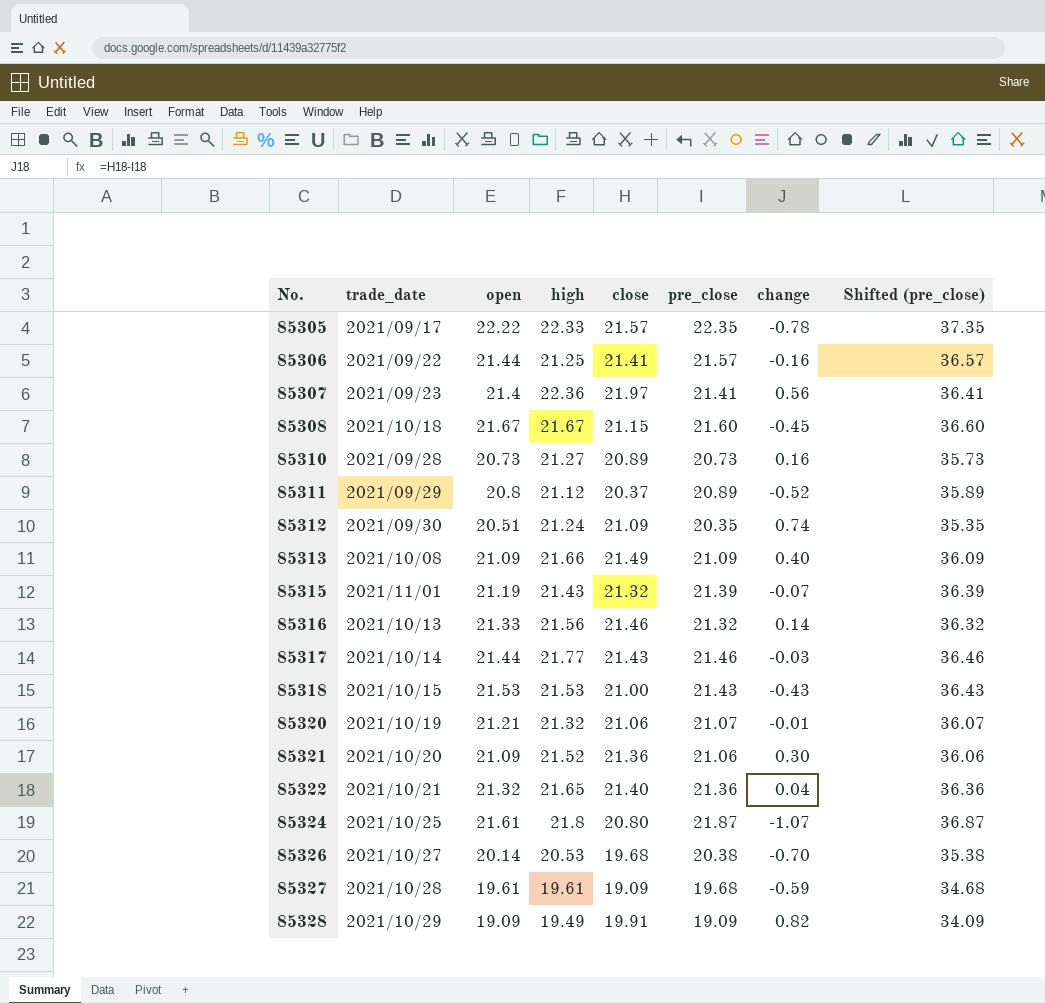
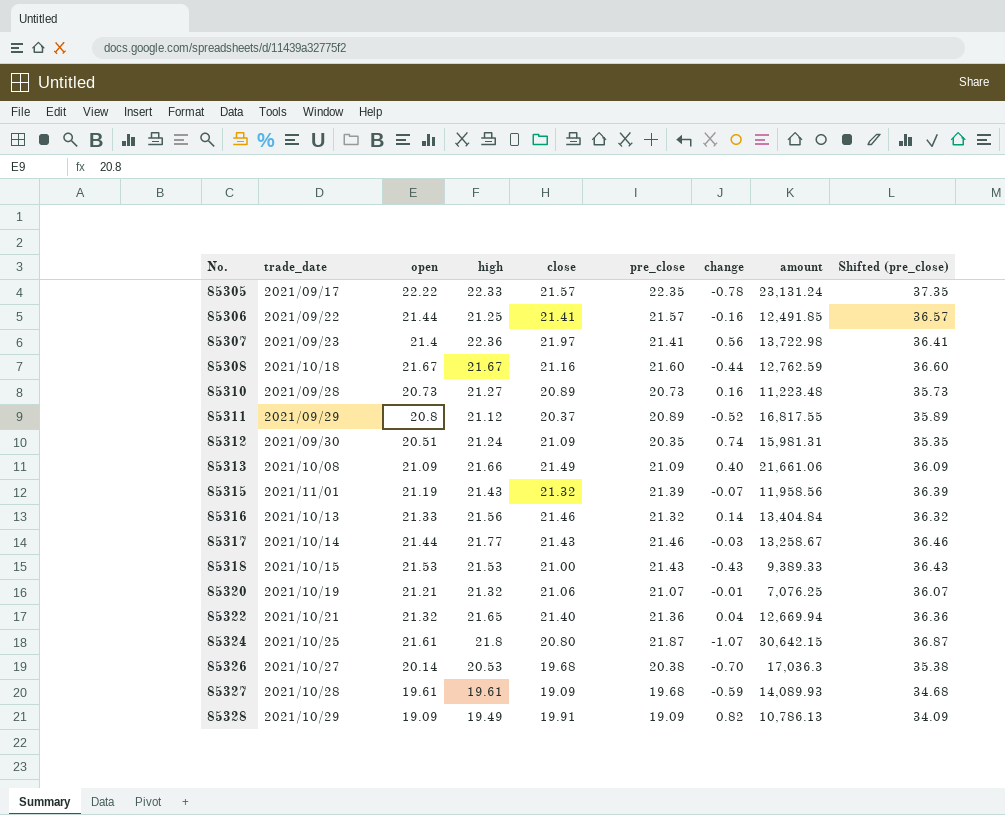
column amount | position: none -> 8
row 85321: 2021/10/20 | 21.09 | 21.52 | 21.36 | 21.06 | 0.30 | 36.06 -> none
85308 | close: 21.15 -> 21.16
85308 | change: -0.45 -> -0.44

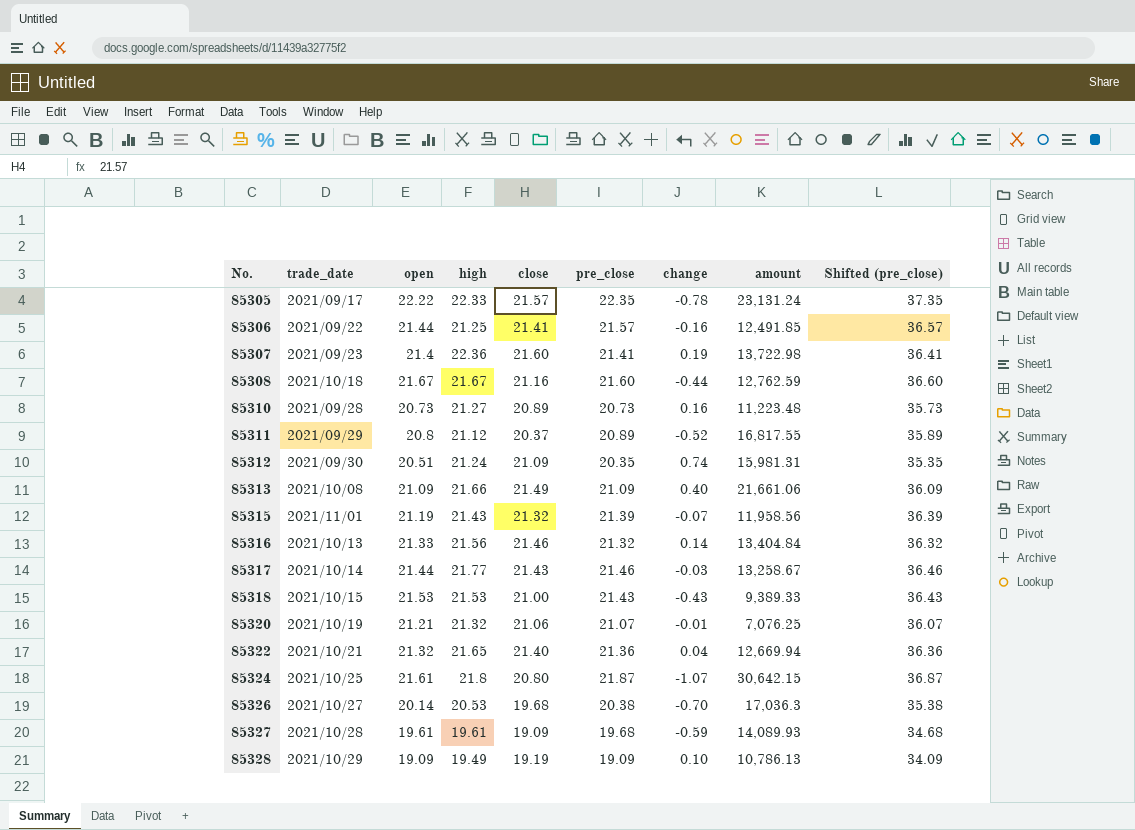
85307 | close: 21.97 -> 21.60
85307 | change: 0.56 -> 0.19
85328 | close: 19.91 -> 19.19
85328 | change: 0.82 -> 0.10

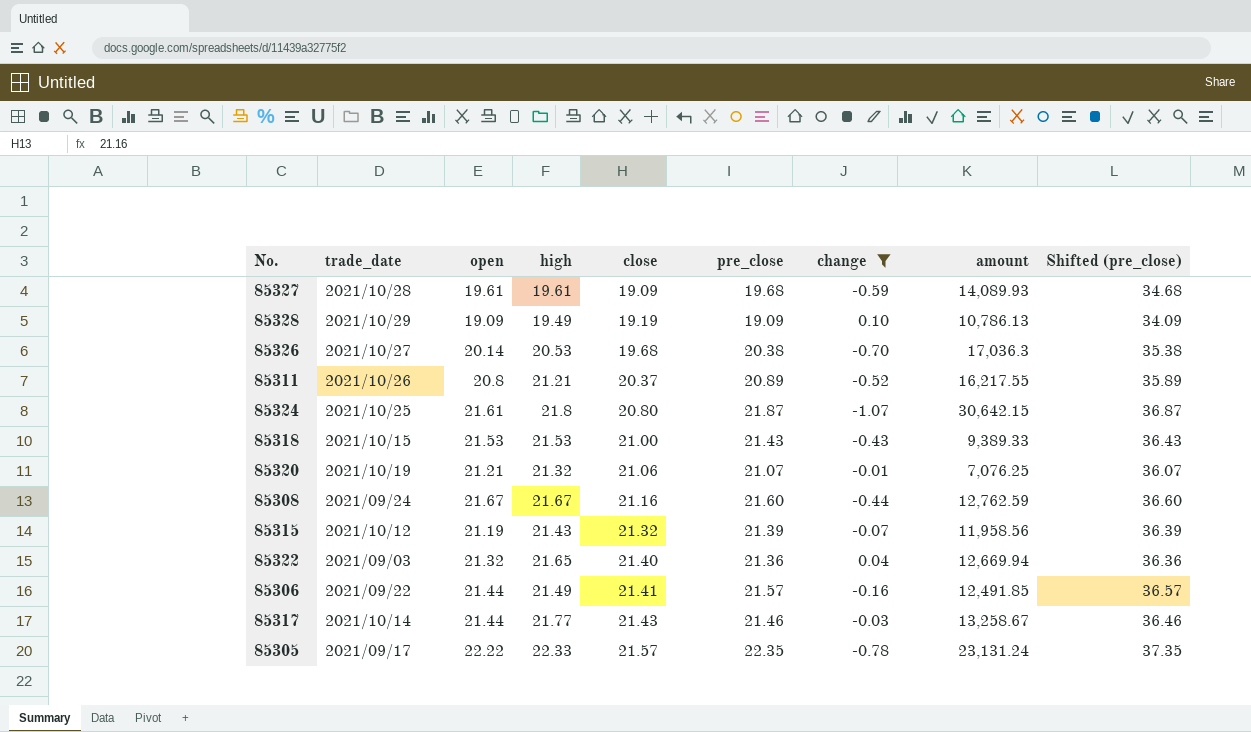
filter: none -> change <= 0.10
row order: No. ascending -> close ascending
85311 | trade_date: 2021/09/29 -> 2021/10/26
85311 | high: 21.12 -> 21.21
85311 | amount: 16,817.55 -> 16,217.55
85308 | trade_date: 2021/10/18 -> 2021/09/24
85315 | trade_date: 2021/11/01 -> 2021/10/12
85322 | trade_date: 2021/10/21 -> 2021/09/03
85306 | high: 21.25 -> 21.49

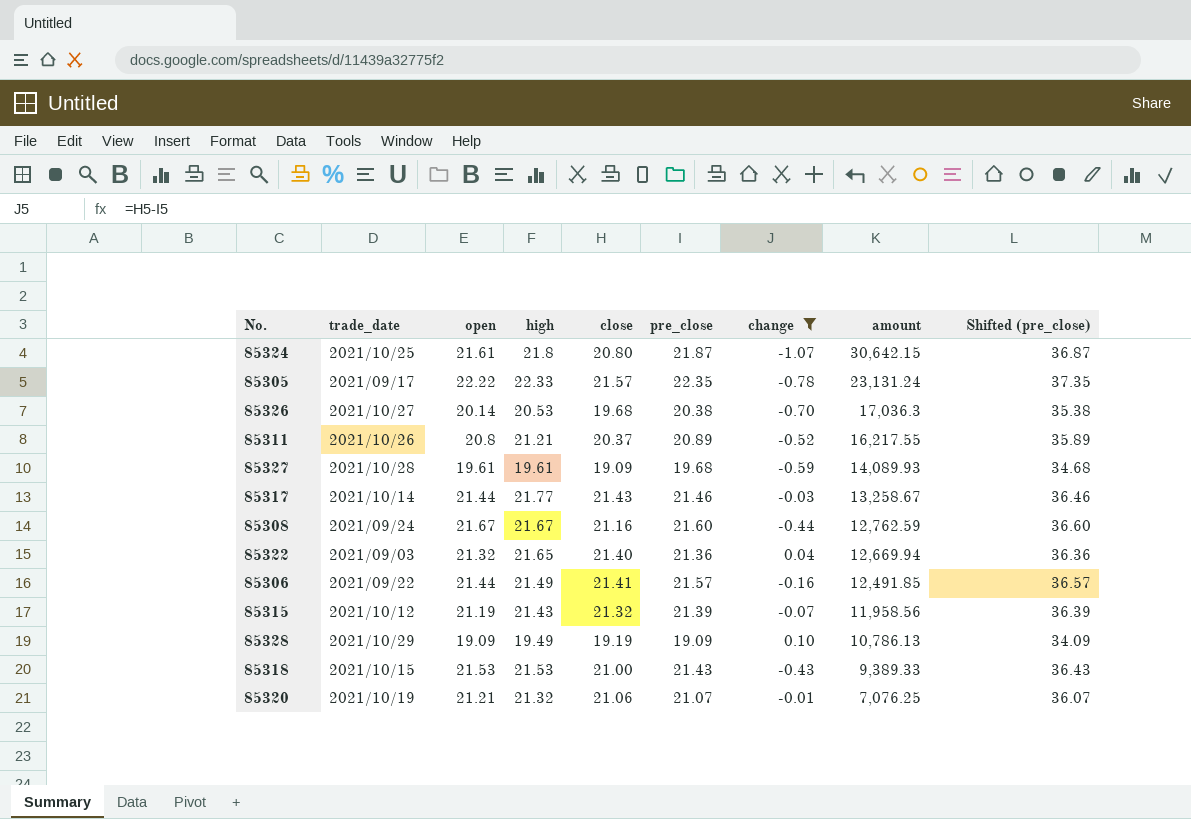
row order: close ascending -> amount descending

